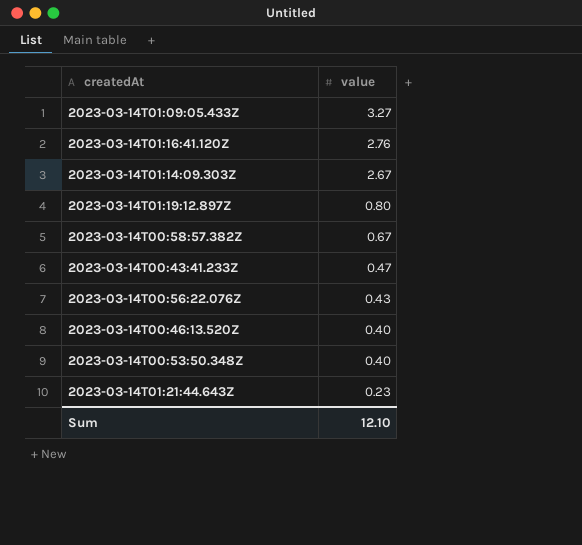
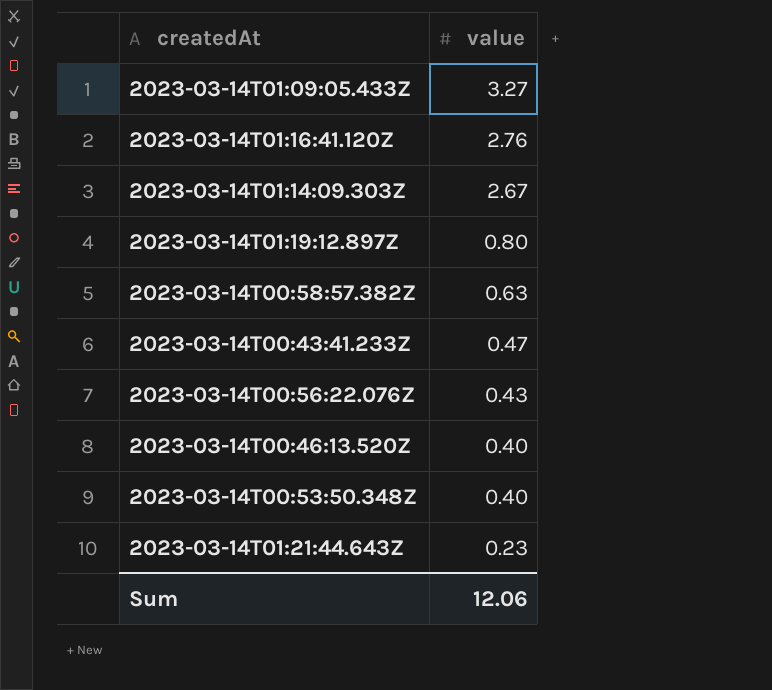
2023-03-14T00:58:57.382Z | value: 0.67 -> 0.63
Sum | value: 12.10 -> 12.06

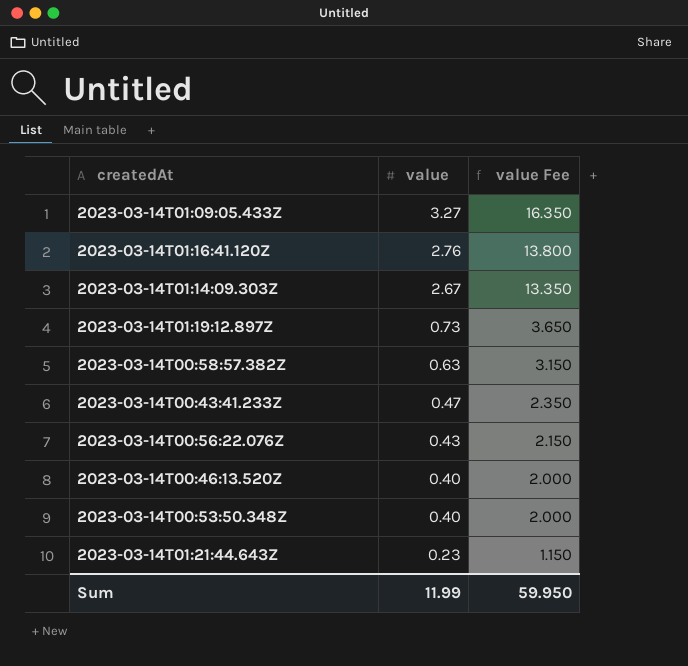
column value Fee | formula: none -> [value] * 5
2023-03-14T01:19:12.897Z | value: 0.80 -> 0.73
Sum | value: 12.06 -> 11.99

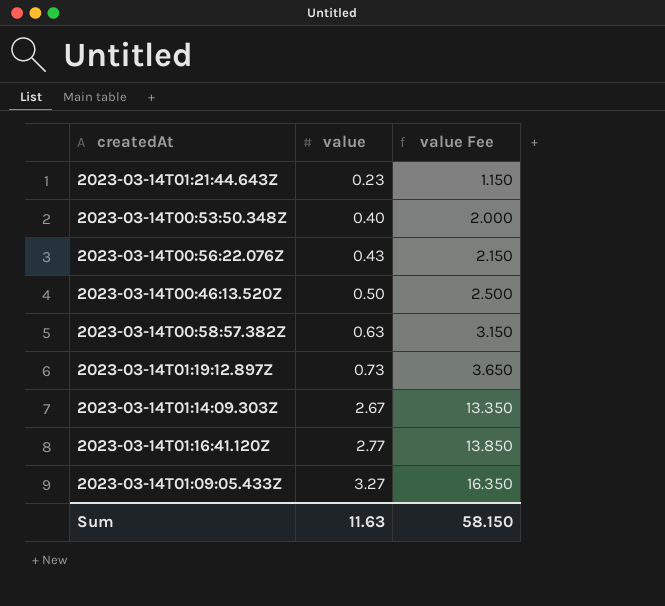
row order: value descending -> value ascending
row 2023-03-14T00:43:41.233Z: 0.47 | 2.350 -> none
2023-03-14T00:46:13.520Z | value: 0.40 -> 0.50
2023-03-14T00:46:13.520Z | value Fee: 2.000 -> 2.500
2023-03-14T01:16:41.120Z | value: 2.76 -> 2.77
2023-03-14T01:16:41.120Z | value Fee: 13.800 -> 13.850
Sum | value: 11.99 -> 11.63
Sum | value Fee: 59.950 -> 58.150

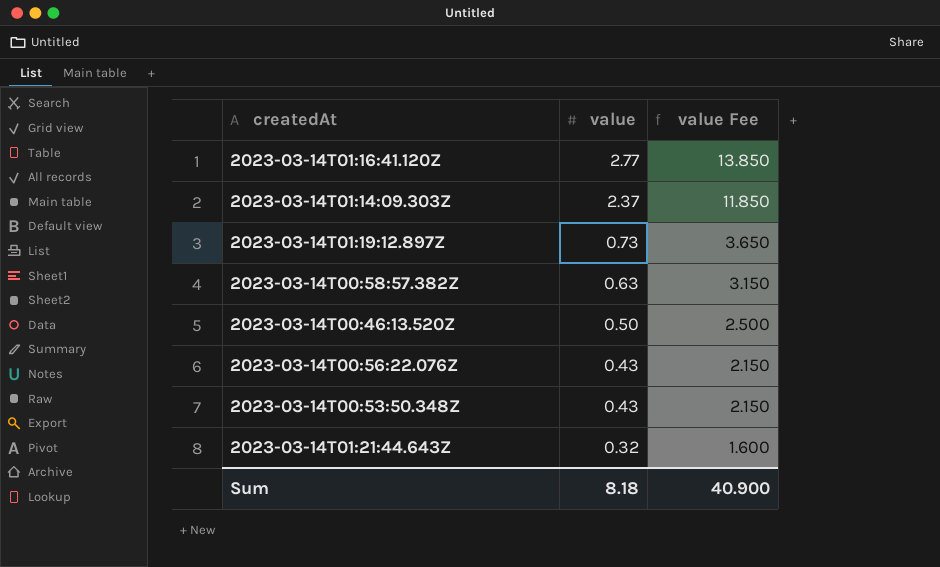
row order: value ascending -> value descending
row 2023-03-14T01:09:05.433Z: 3.27 | 16.350 -> none
2023-03-14T01:14:09.303Z | value: 2.67 -> 2.37
2023-03-14T01:14:09.303Z | value Fee: 13.350 -> 11.850
2023-03-14T00:53:50.348Z | value: 0.40 -> 0.43
2023-03-14T00:53:50.348Z | value Fee: 2.000 -> 2.150
2023-03-14T01:21:44.643Z | value: 0.23 -> 0.32
2023-03-14T01:21:44.643Z | value Fee: 1.150 -> 1.600
Sum | value: 11.63 -> 8.18
Sum | value Fee: 58.150 -> 40.900

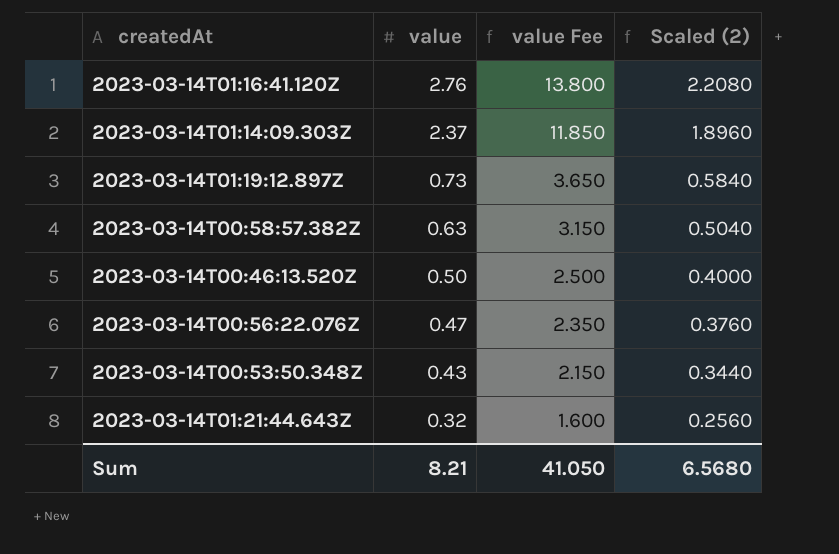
column Scaled (2) | formula: none -> [value] * 0.8
2023-03-14T01:16:41.120Z | value: 2.77 -> 2.76
2023-03-14T01:16:41.120Z | value Fee: 13.850 -> 13.800
2023-03-14T00:56:22.076Z | value: 0.43 -> 0.47
2023-03-14T00:56:22.076Z | value Fee: 2.150 -> 2.350
Sum | value: 8.18 -> 8.21
Sum | value Fee: 40.900 -> 41.050

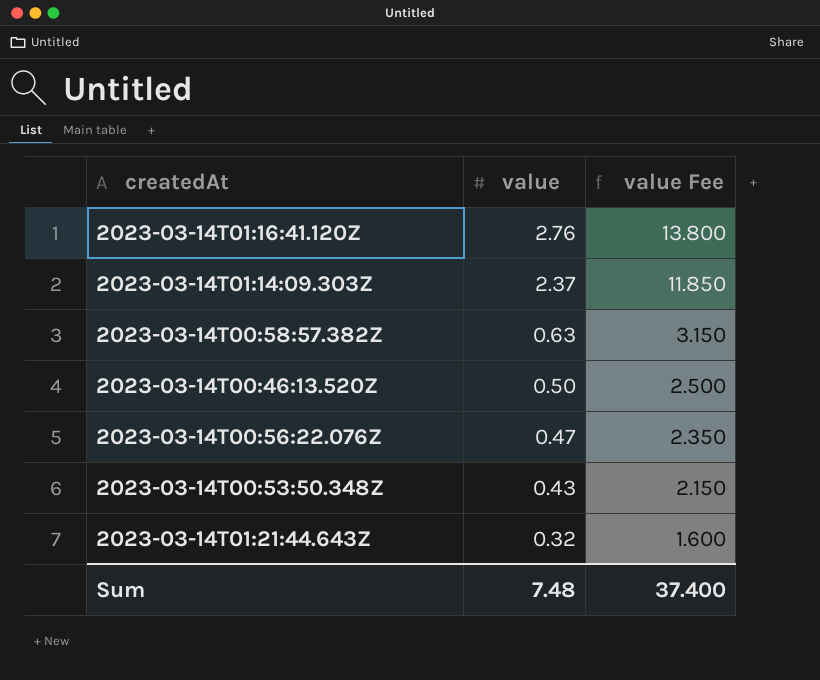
column Scaled (2) | formula: [value] * 0.8 -> none
row 2023-03-14T01:19:12.897Z: 0.73 | 3.650 | 0.5840 -> none
Sum | value: 8.21 -> 7.48
Sum | value Fee: 41.050 -> 37.400

